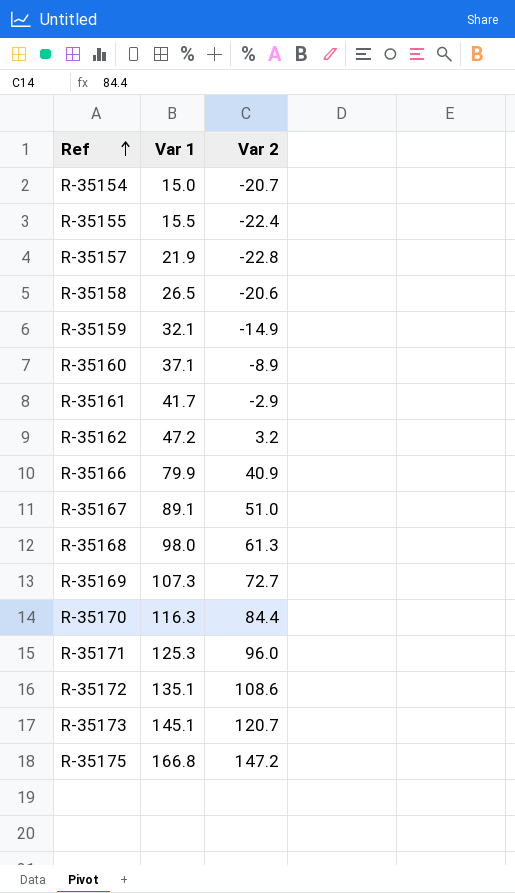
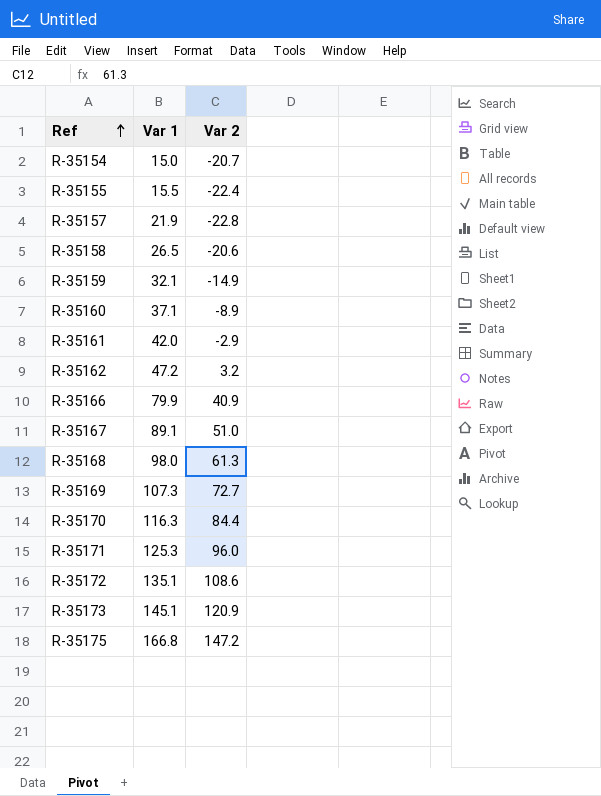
R-35161 | Var 1: 41.7 -> 42.0
R-35173 | Var 2: 120.7 -> 120.9

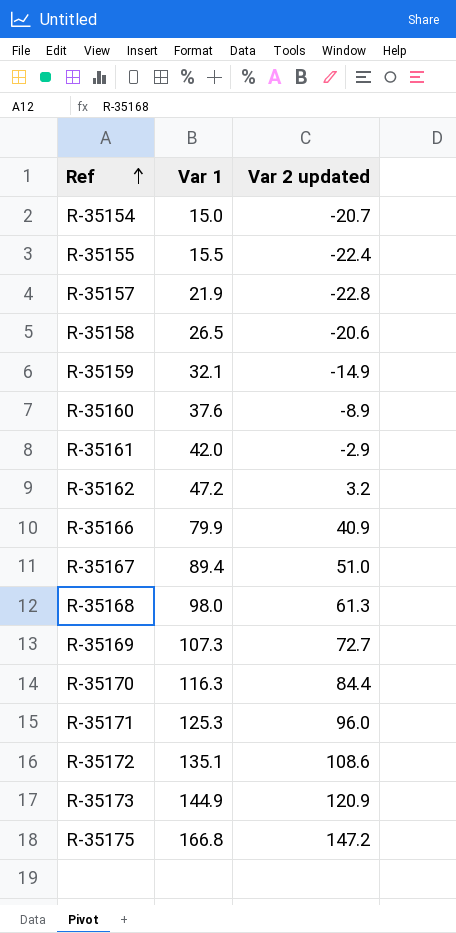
column name: Var 2 -> Var 2 updated
R-35160 | Var 1: 37.1 -> 37.6
R-35167 | Var 1: 89.1 -> 89.4
R-35173 | Var 1: 145.1 -> 144.9

